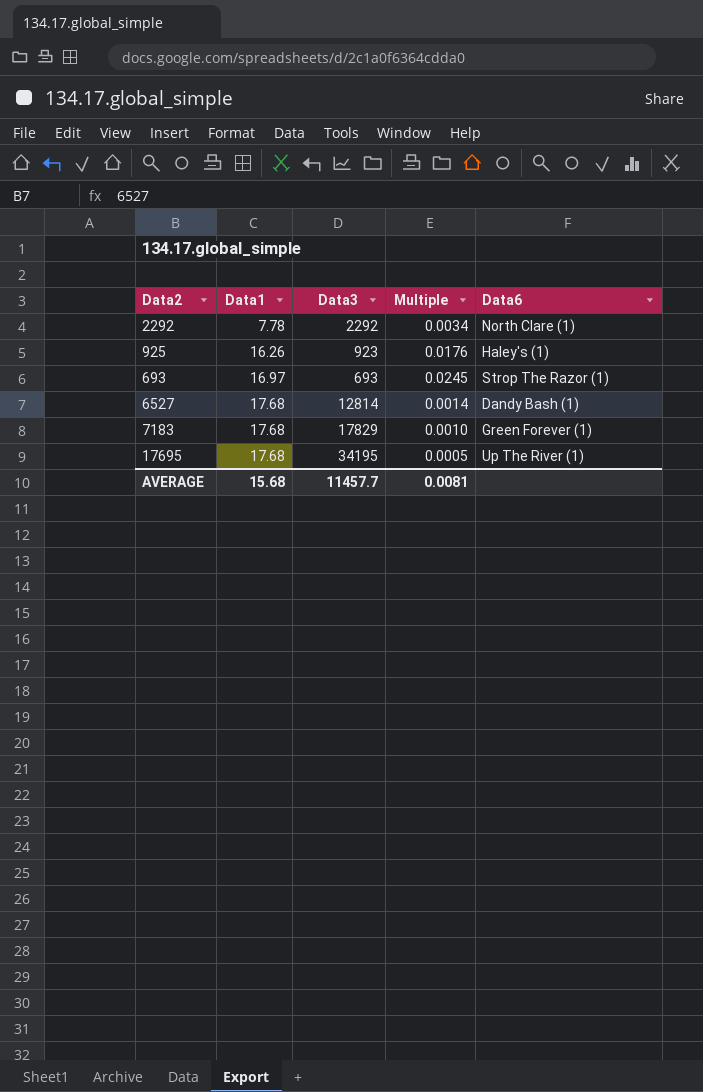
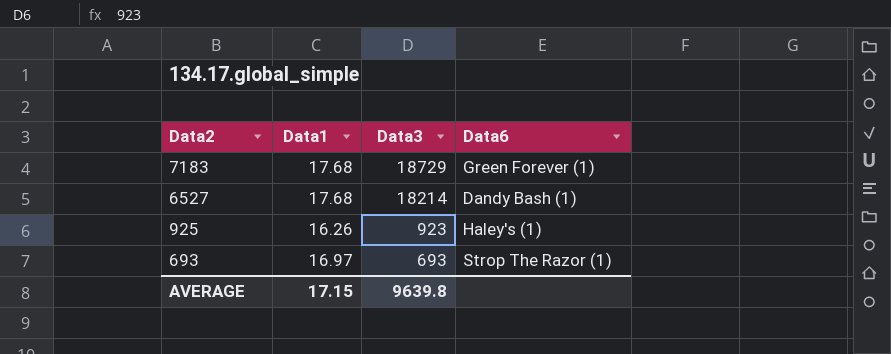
row order: Data1 ascending -> Data2 descending
column Multiple | formula: [Data1] / [Data3] -> none
row 2292: 7.78 | 2292 | 0.0034 | North Clare (1) -> none
row 17695: 17.68 | 34195 | 0.0005 | Up The River (1) -> none
7183 | Data3: 17829 -> 18729
6527 | Data3: 12814 -> 18214
AVERAGE | Data1: 15.68 -> 17.15
AVERAGE | Data3: 11457.7 -> 9639.8

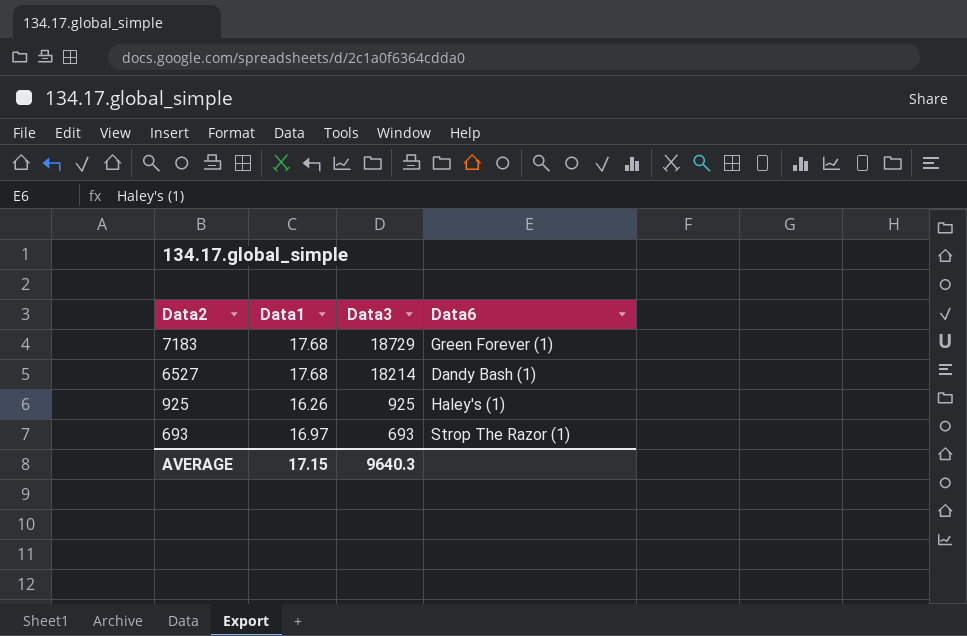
925 | Data3: 923 -> 925
AVERAGE | Data3: 9639.8 -> 9640.3

